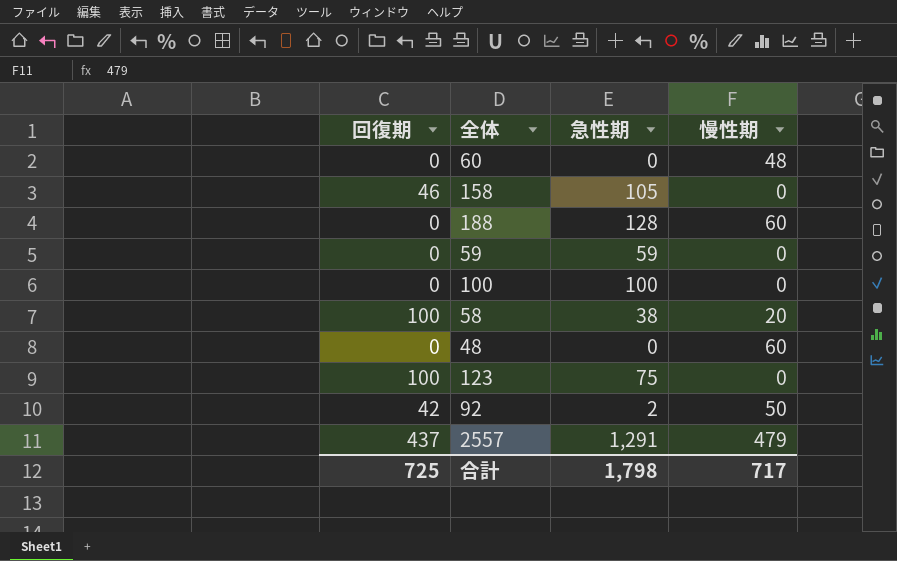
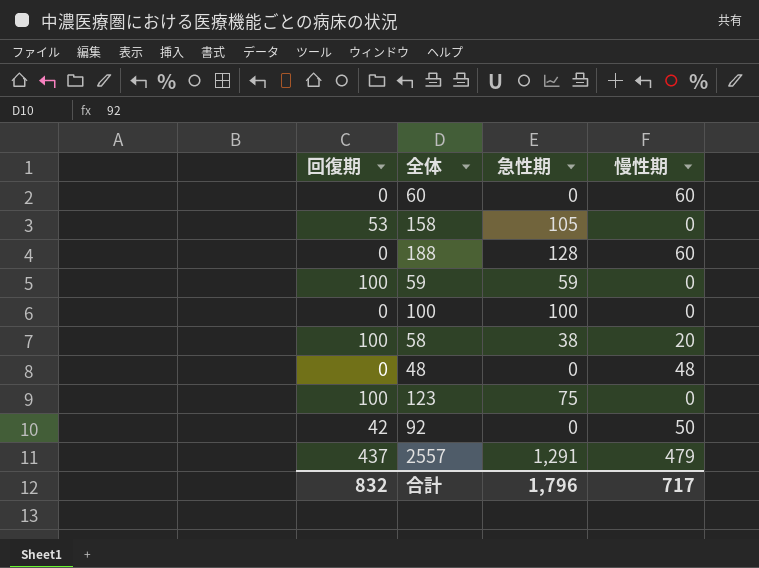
60 | 慢性期: 48 -> 60
158 | 回復期: 46 -> 53
59 | 回復期: 0 -> 100
48 | 慢性期: 60 -> 48
92 | 急性期: 2 -> 0
合計 | 回復期: 725 -> 832
合計 | 急性期: 1,798 -> 1,796

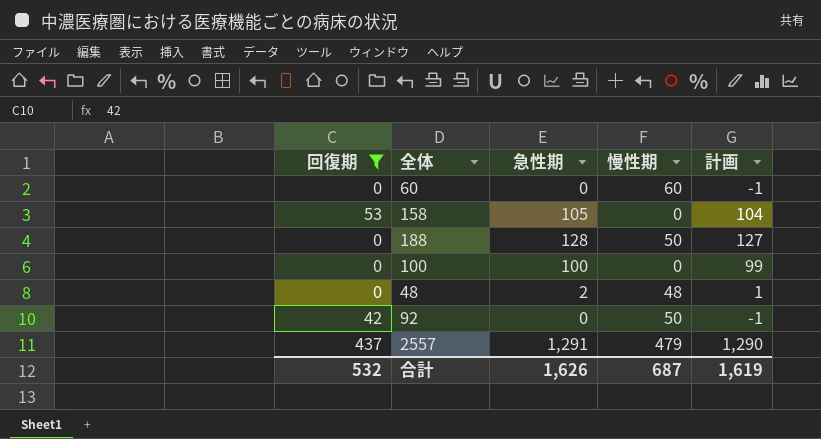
filter: none -> 回復期 != 100
column 計画 | formula: none -> [急性期] - 1
188 | 慢性期: 60 -> 50
48 | 急性期: 0 -> 2
合計 | 回復期: 832 -> 532
合計 | 急性期: 1,796 -> 1,626
合計 | 慢性期: 717 -> 687

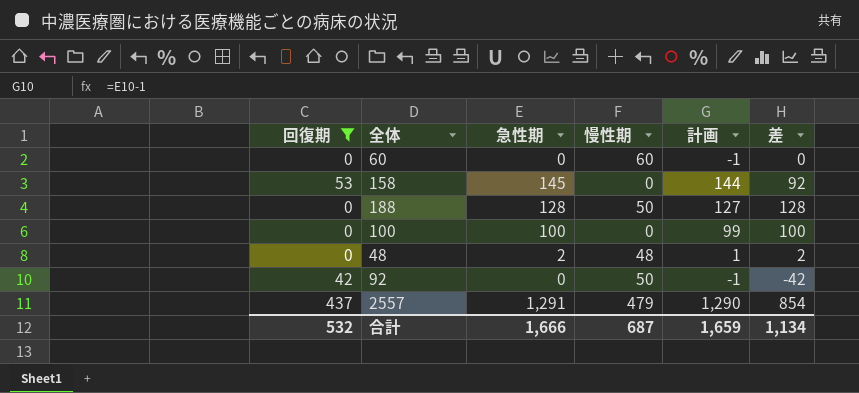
column 差 | formula: none -> [急性期] - [回復期]
158 | 急性期: 105 -> 145
158 | 計画: 104 -> 144
合計 | 急性期: 1,626 -> 1,666
合計 | 計画: 1,619 -> 1,659

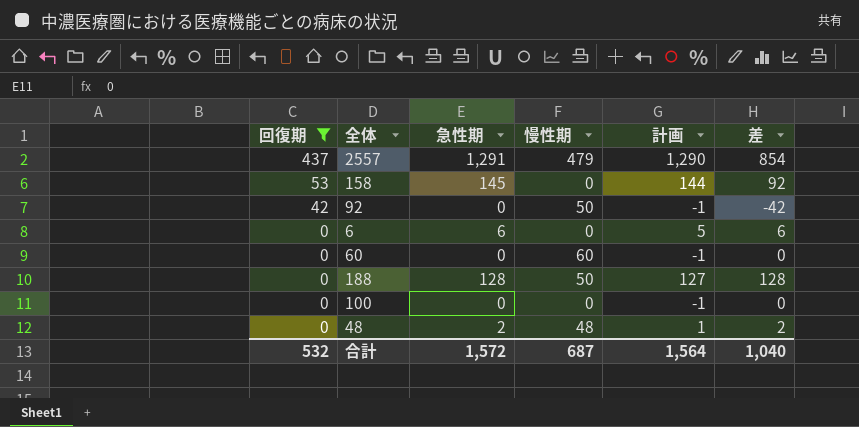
row order: none -> 回復期 descending
row 6: none -> 0 | 6 | 0 | 5 | 6
100 | 急性期: 100 -> 0
100 | 計画: 99 -> -1
100 | 差: 100 -> 0
合計 | 急性期: 1,666 -> 1,572
合計 | 計画: 1,659 -> 1,564
合計 | 差: 1,134 -> 1,040

